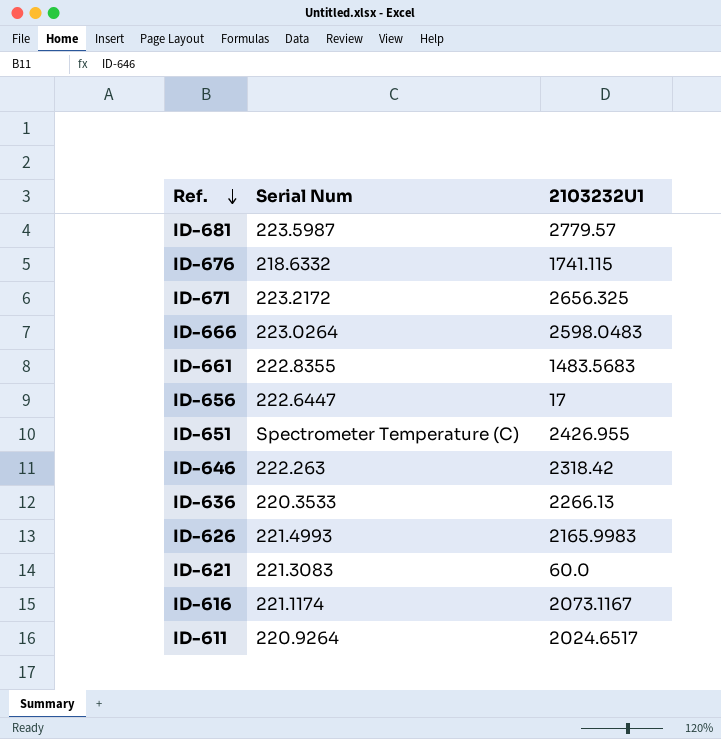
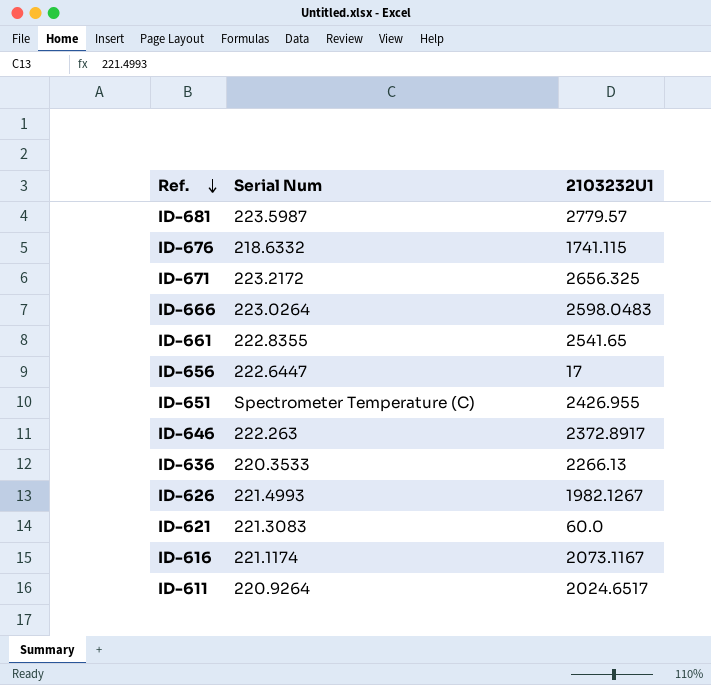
ID-661 | 2103232U1: 1483.5683 -> 2541.65
ID-646 | 2103232U1: 2318.42 -> 2372.8917
ID-626 | 2103232U1: 2165.9983 -> 1982.1267

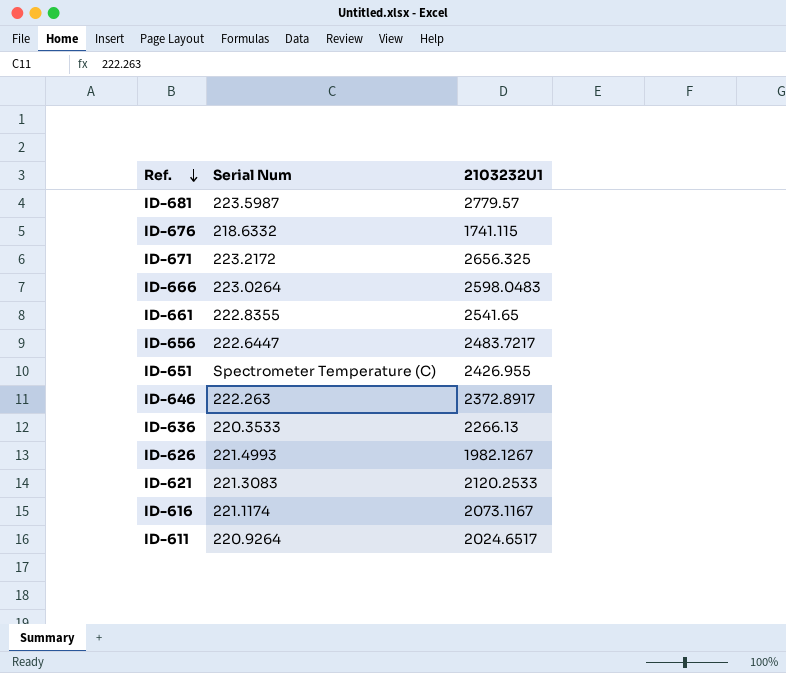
ID-656 | 2103232U1: 17 -> 2483.7217
ID-621 | 2103232U1: 60.0 -> 2120.2533

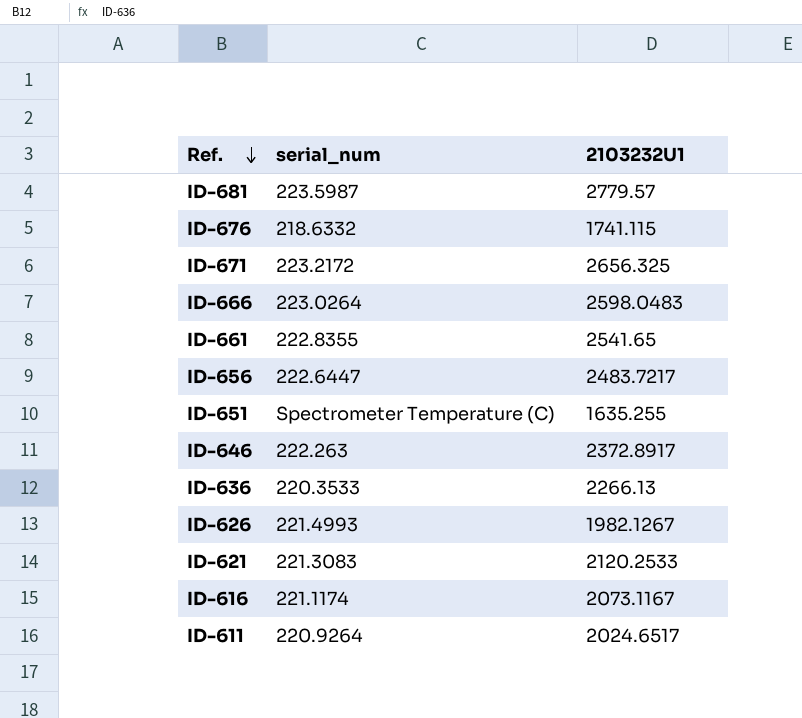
column name: Serial Num -> serial_num
ID-651 | 2103232U1: 2426.955 -> 1635.255

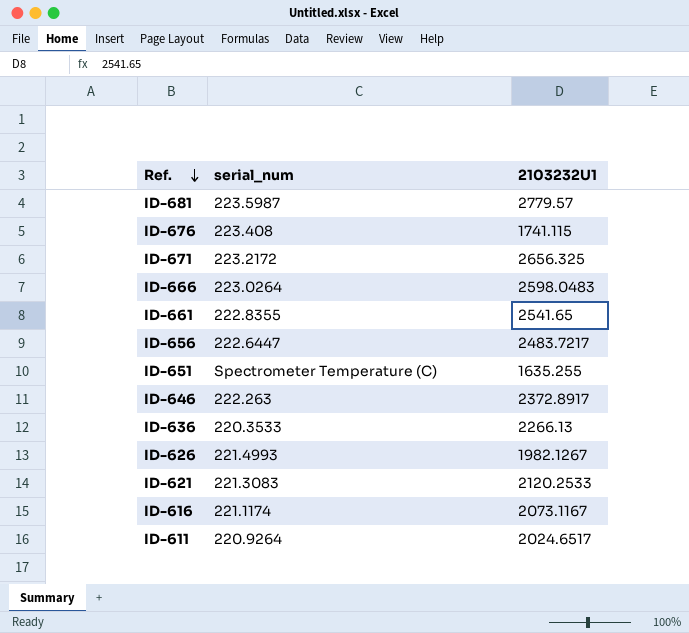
ID-676 | serial_num: 218.6332 -> 223.408

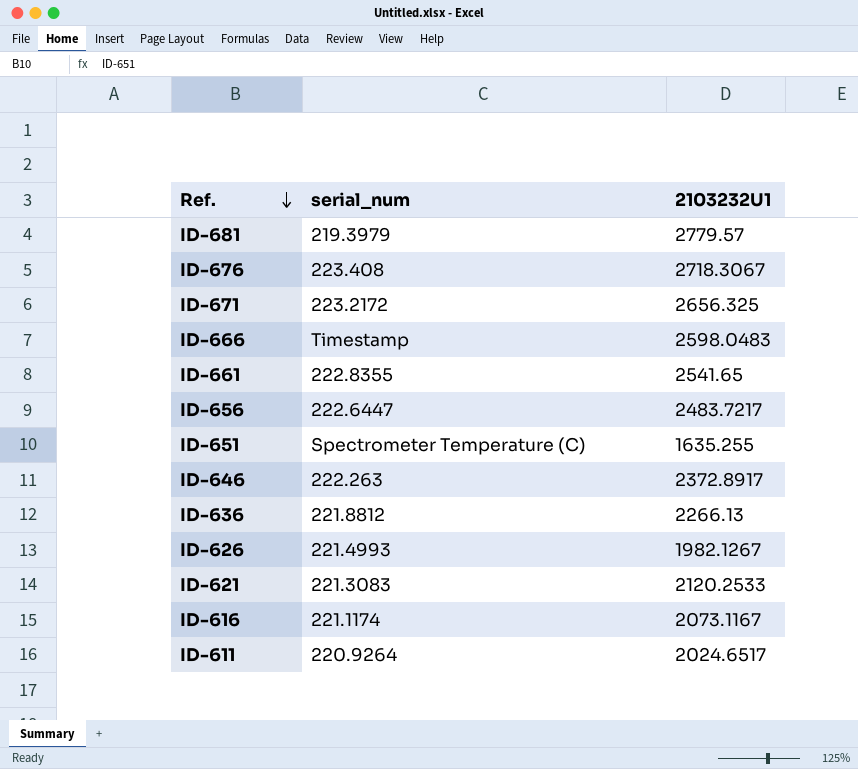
ID-681 | serial_num: 223.5987 -> 219.3979
ID-676 | 2103232U1: 1741.115 -> 2718.3067
ID-666 | serial_num: 223.0264 -> Timestamp
ID-636 | serial_num: 220.3533 -> 221.8812

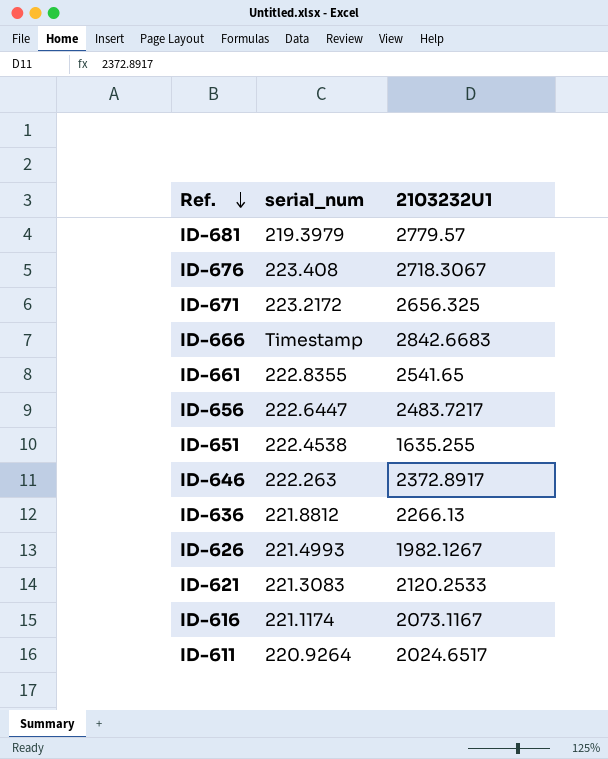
ID-666 | 2103232U1: 2598.0483 -> 2842.6683
ID-651 | serial_num: Spectrometer Temperature (C) -> 222.4538

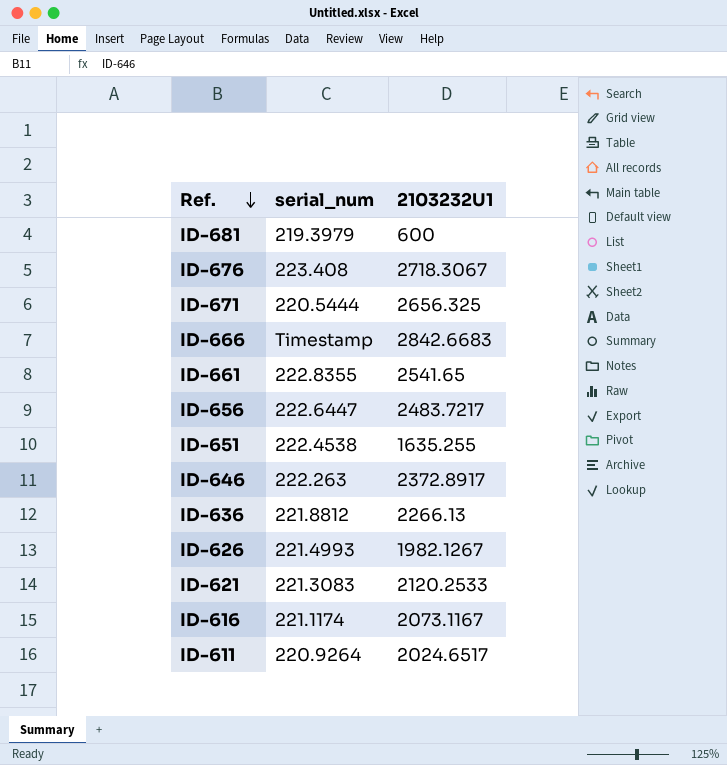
ID-681 | 2103232U1: 2779.57 -> 600
ID-671 | serial_num: 223.2172 -> 220.5444

